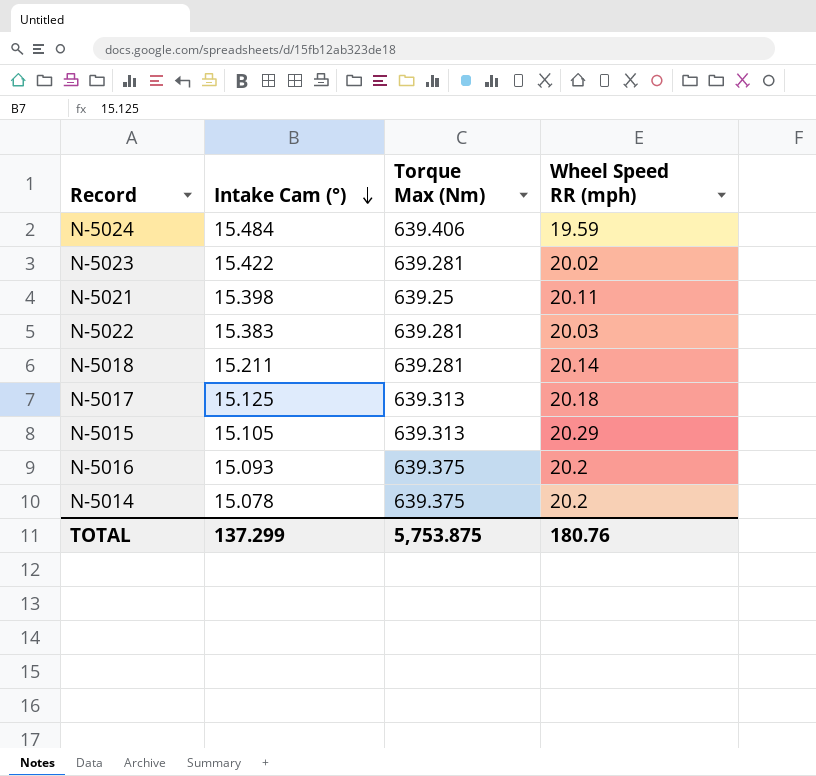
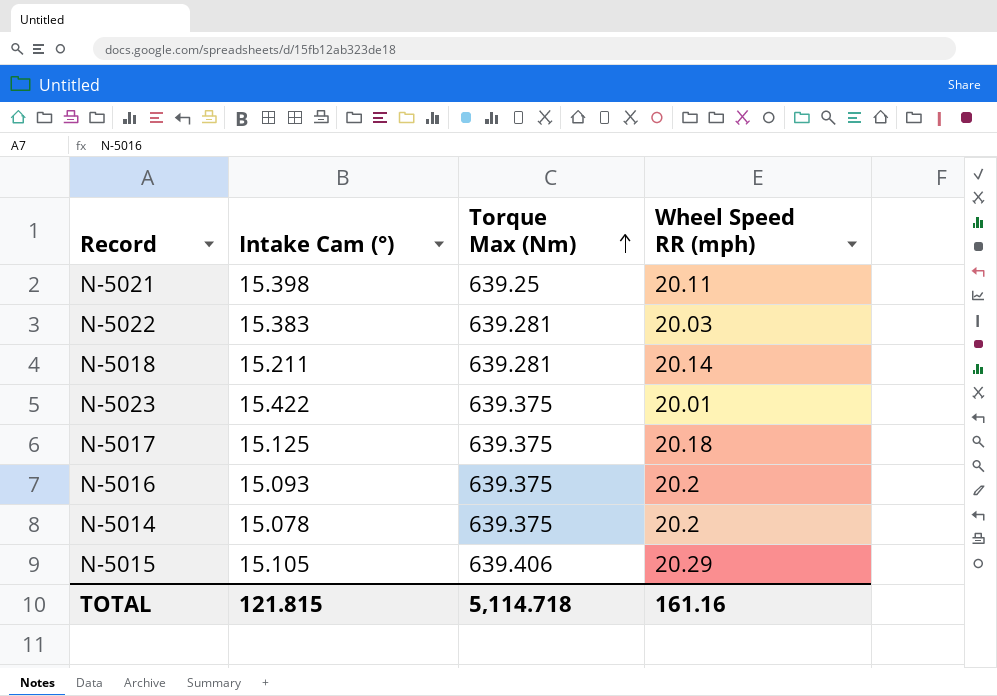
row order: Intake Cam (°) descending -> Torque Max (Nm) ascending
row N-5024: 15.484 | 639.406 | 19.59 -> none
N-5023 | Torque Max (Nm): 639.281 -> 639.375
N-5023 | Wheel Speed RR (mph): 20.02 -> 20.01
N-5017 | Torque Max (Nm): 639.313 -> 639.375
N-5015 | Torque Max (Nm): 639.313 -> 639.406
TOTAL | Intake Cam (°): 137.299 -> 121.815
TOTAL | Torque Max (Nm): 5,753.875 -> 5,114.718
TOTAL | Wheel Speed RR (mph): 180.76 -> 161.16

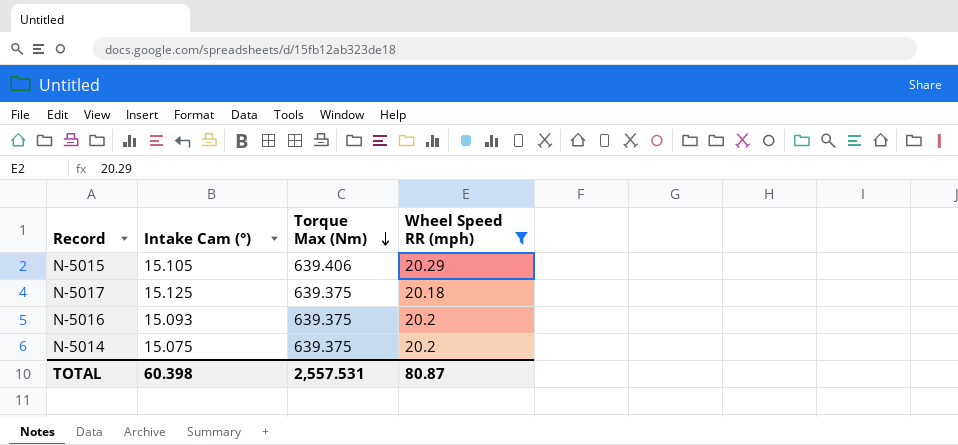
filter: none -> Wheel Speed RR (mph) >= 20.18
row order: Torque Max (Nm) ascending -> Torque Max (Nm) descending
N-5014 | Intake Cam (°): 15.078 -> 15.075
TOTAL | Intake Cam (°): 121.815 -> 60.398
TOTAL | Torque Max (Nm): 5,114.718 -> 2,557.531
TOTAL | Wheel Speed RR (mph): 161.16 -> 80.87

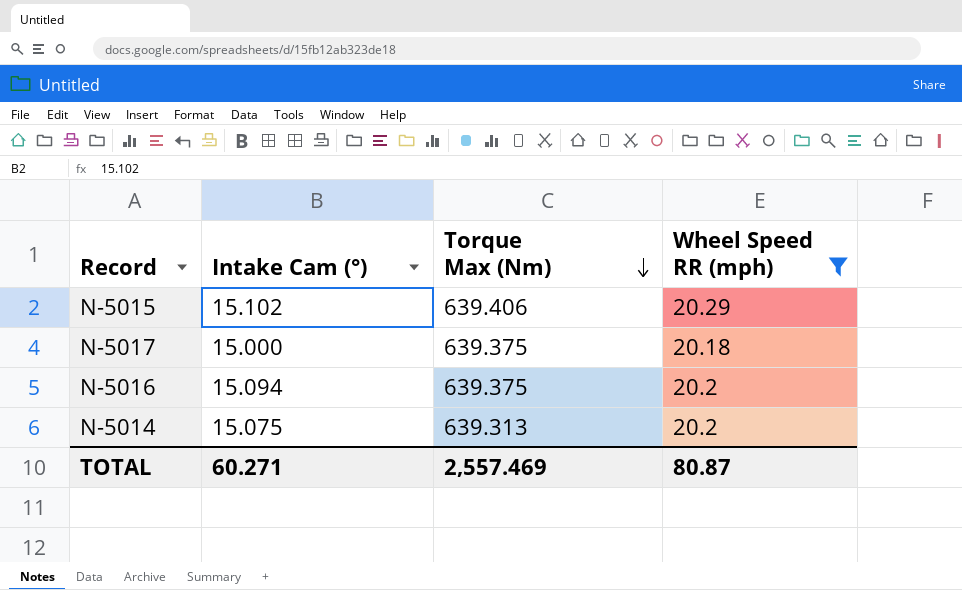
N-5015 | Intake Cam (°): 15.105 -> 15.102
N-5017 | Intake Cam (°): 15.125 -> 15.000
N-5016 | Intake Cam (°): 15.093 -> 15.094
N-5014 | Torque Max (Nm): 639.375 -> 639.313
TOTAL | Intake Cam (°): 60.398 -> 60.271
TOTAL | Torque Max (Nm): 2,557.531 -> 2,557.469

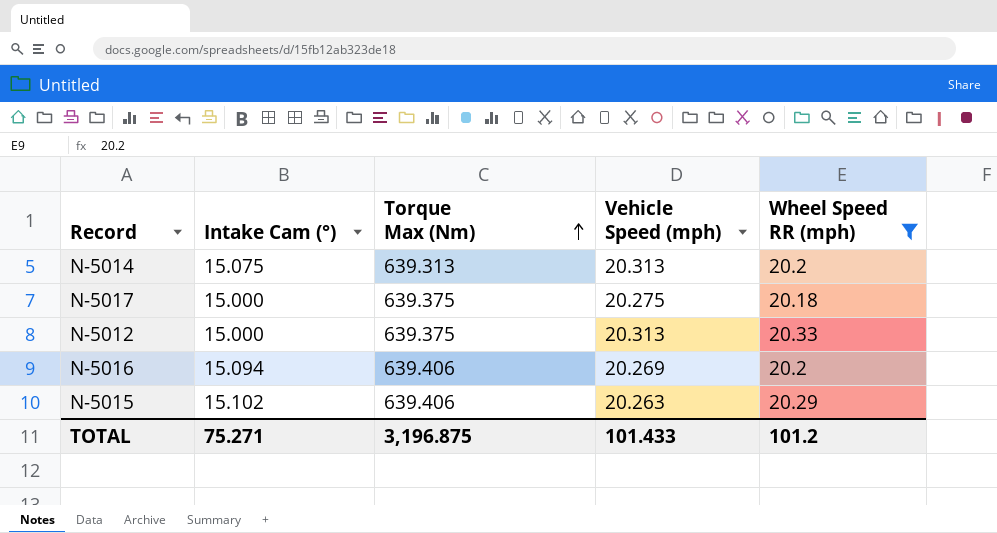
row order: Torque Max (Nm) descending -> Torque Max (Nm) ascending
column Vehicle Speed (mph) | position: none -> 4
row N-5012: none -> 15.000 | 639.375 | 20.313 | 20.33
N-5016 | Torque Max (Nm): 639.375 -> 639.406
TOTAL | Intake Cam (°): 60.271 -> 75.271
TOTAL | Torque Max (Nm): 2,557.469 -> 3,196.875
TOTAL | Wheel Speed RR (mph): 80.87 -> 101.2

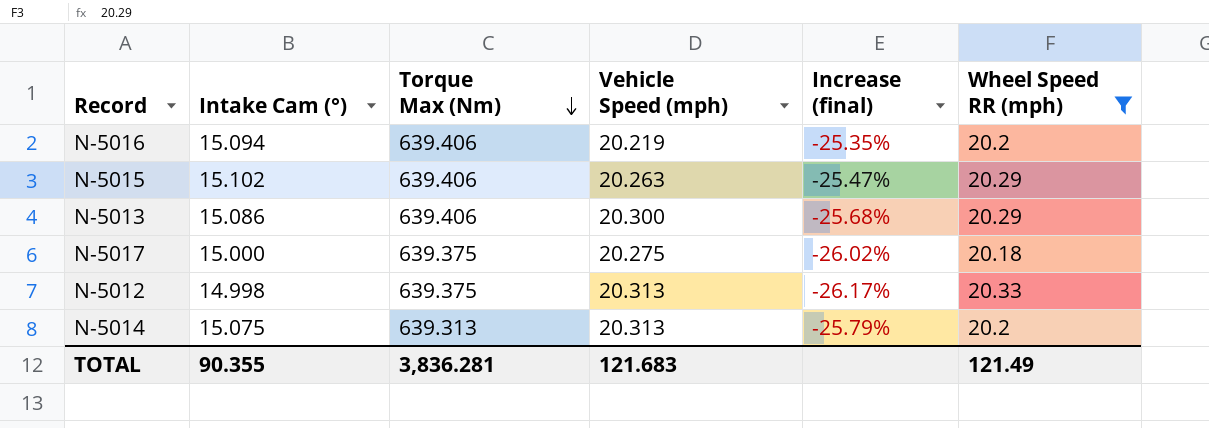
row order: Torque Max (Nm) ascending -> Torque Max (Nm) descending
column Increase (final) | formula: none -> ([Intake Cam (°)] - [Vehicle Speed (mph)]) / [Vehicle Speed (mph)]
N-5016 | Vehicle Speed (mph): 20.269 -> 20.219
row N-5013: none -> 15.086 | 639.406 | 20.300 | -25.68% | 20.29
N-5012 | Intake Cam (°): 15.000 -> 14.998
TOTAL | Intake Cam (°): 75.271 -> 90.355
TOTAL | Torque Max (Nm): 3,196.875 -> 3,836.281
TOTAL | Vehicle Speed (mph): 101.433 -> 121.683
TOTAL | Wheel Speed RR (mph): 101.2 -> 121.49

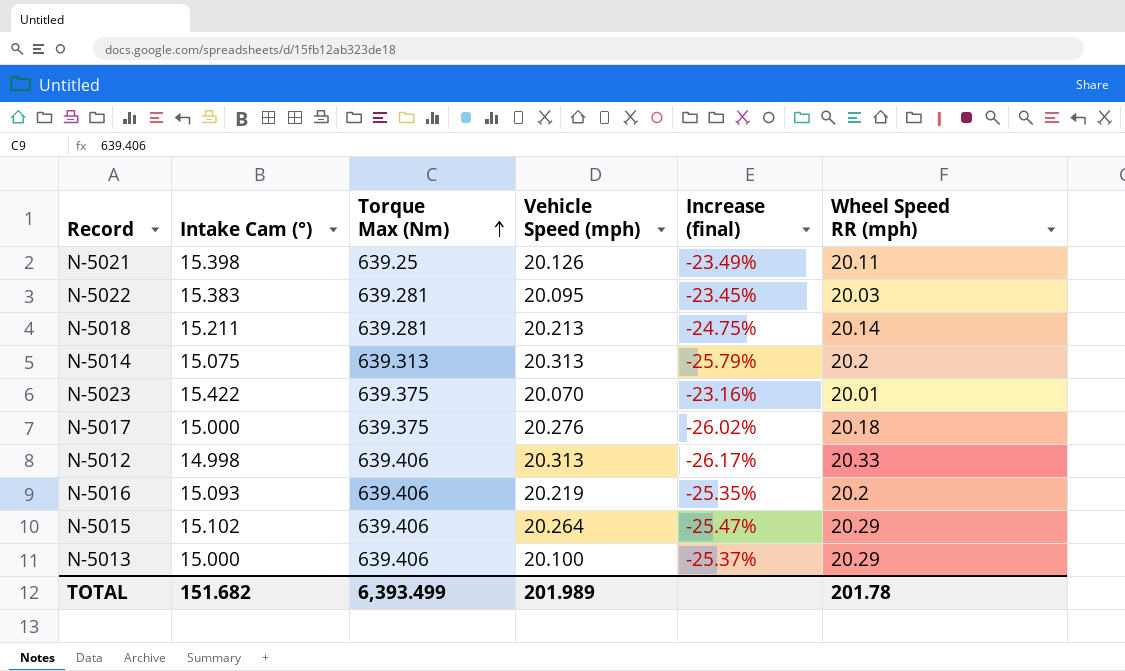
filter: Wheel Speed RR (mph) >= 20.18 -> none
row order: Torque Max (Nm) descending -> Torque Max (Nm) ascending
N-5017 | Vehicle Speed (mph): 20.275 -> 20.276
N-5012 | Torque Max (Nm): 639.375 -> 639.406
N-5016 | Intake Cam (°): 15.094 -> 15.093
N-5015 | Vehicle Speed (mph): 20.263 -> 20.264
N-5013 | Intake Cam (°): 15.086 -> 15.000
N-5013 | Vehicle Speed (mph): 20.300 -> 20.100
N-5013 | Increase (final): -25.68% -> -25.37%
TOTAL | Intake Cam (°): 90.355 -> 151.682
TOTAL | Torque Max (Nm): 3,836.281 -> 6,393.499
TOTAL | Vehicle Speed (mph): 121.683 -> 201.989
TOTAL | Wheel Speed RR (mph): 121.49 -> 201.78

